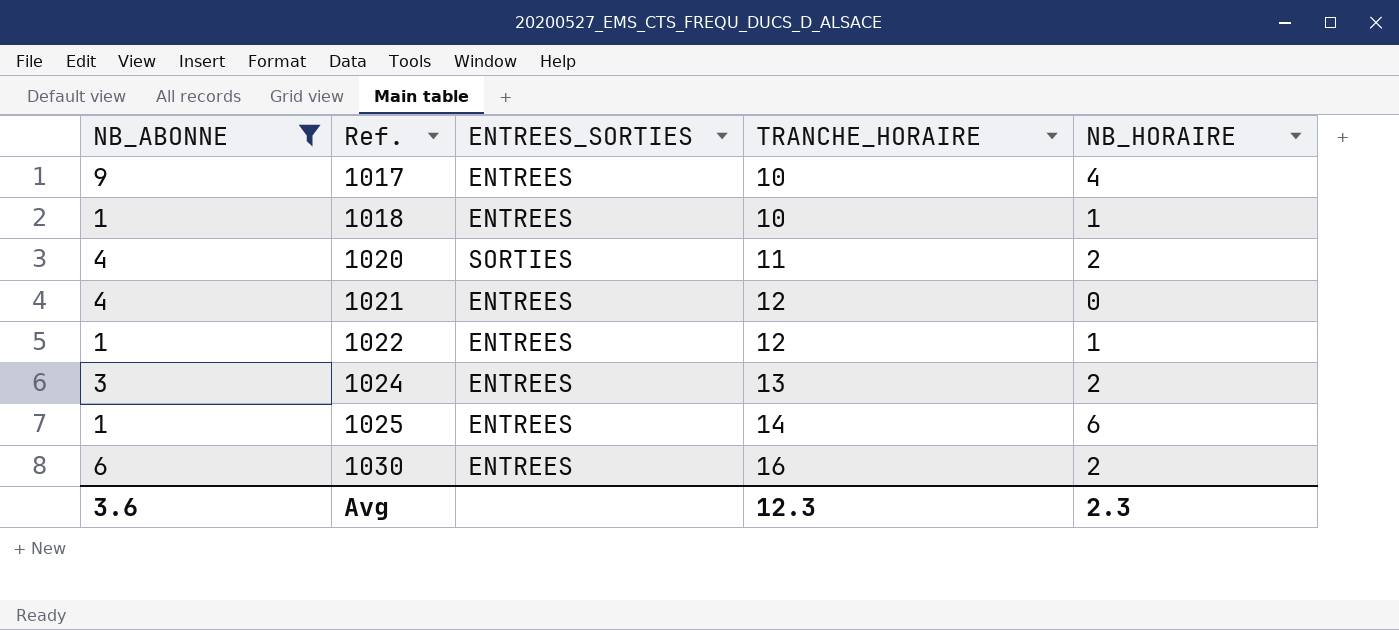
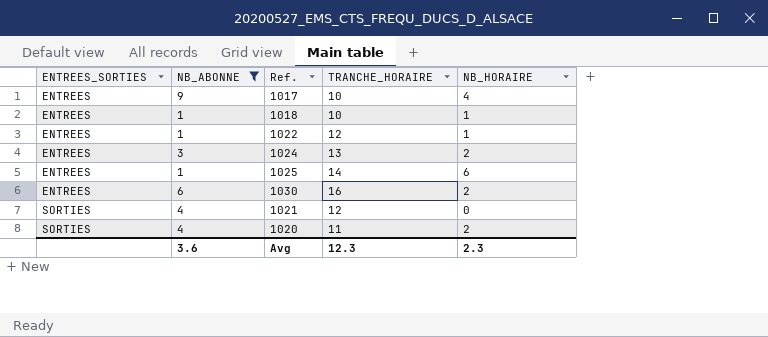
row order: Ref. ascending -> ENTREES_SORTIES ascending
column ENTREES_SORTIES | position: 3 -> 1
1021 | ENTREES_SORTIES: ENTREES -> SORTIES

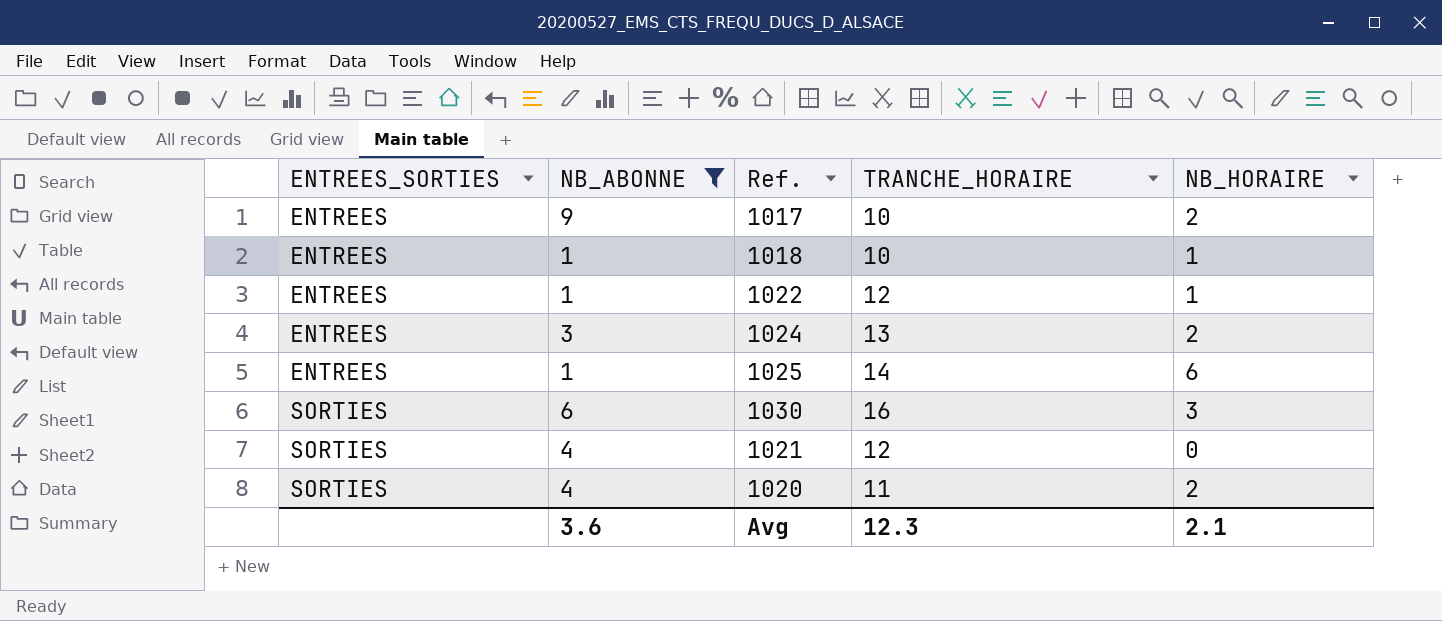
1017 | NB_HORAIRE: 4 -> 2
1030 | ENTREES_SORTIES: ENTREES -> SORTIES
1030 | NB_HORAIRE: 2 -> 3
Avg | NB_HORAIRE: 2.3 -> 2.1

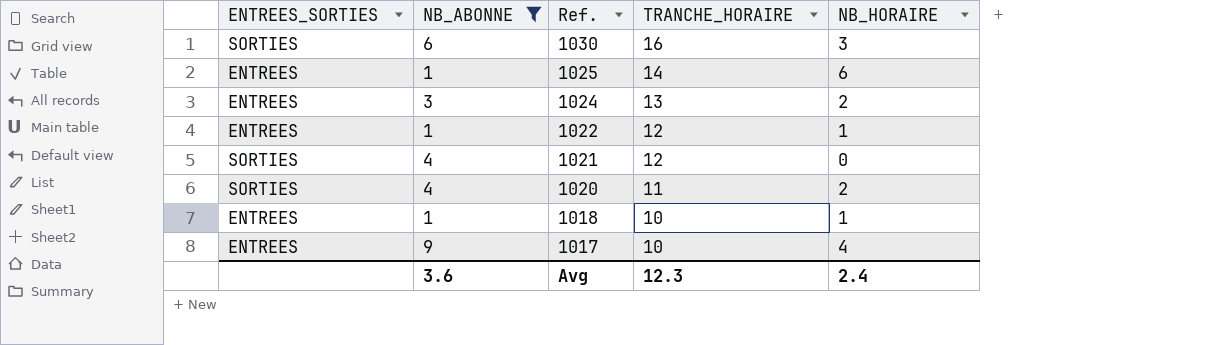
row order: ENTREES_SORTIES ascending -> Ref. descending
1017 | NB_HORAIRE: 2 -> 4
Avg | NB_HORAIRE: 2.1 -> 2.4

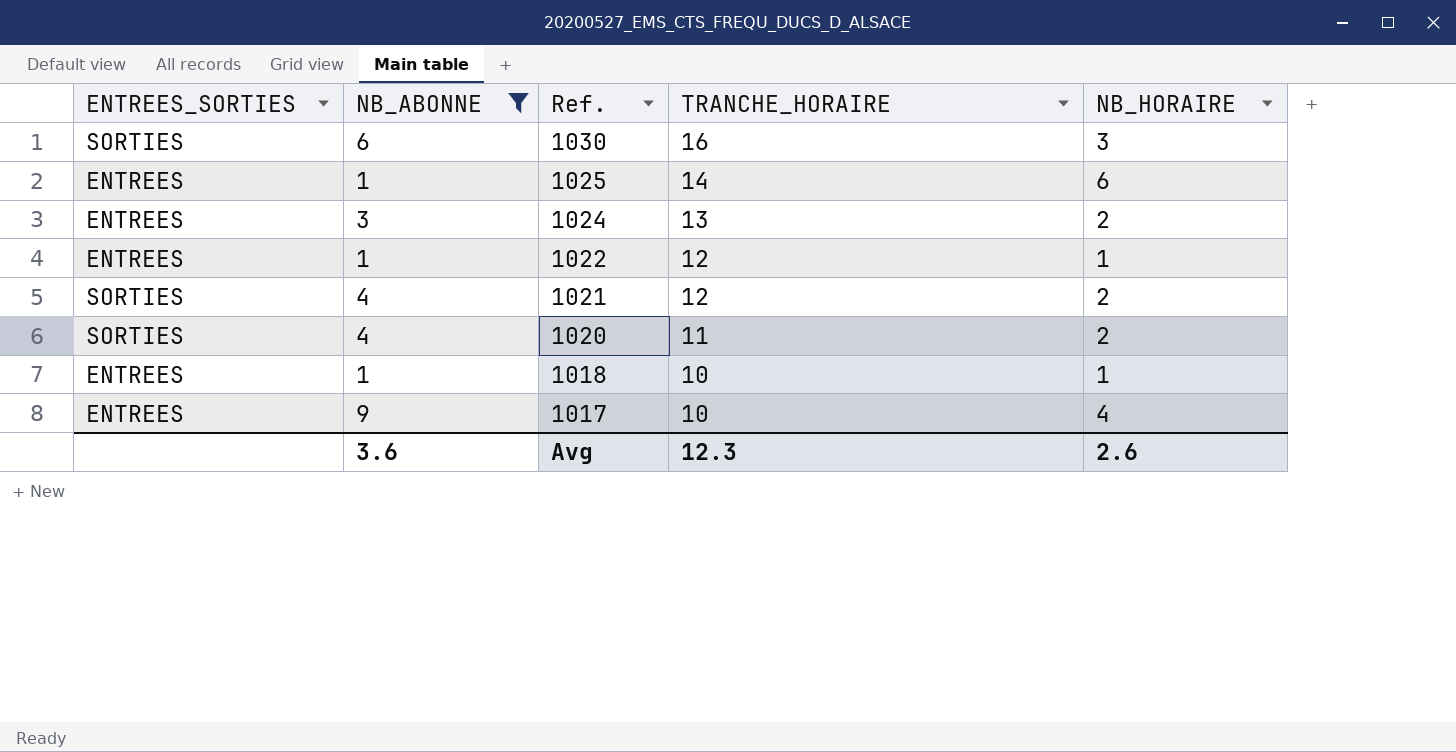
1021 | NB_HORAIRE: 0 -> 2
Avg | NB_HORAIRE: 2.4 -> 2.6

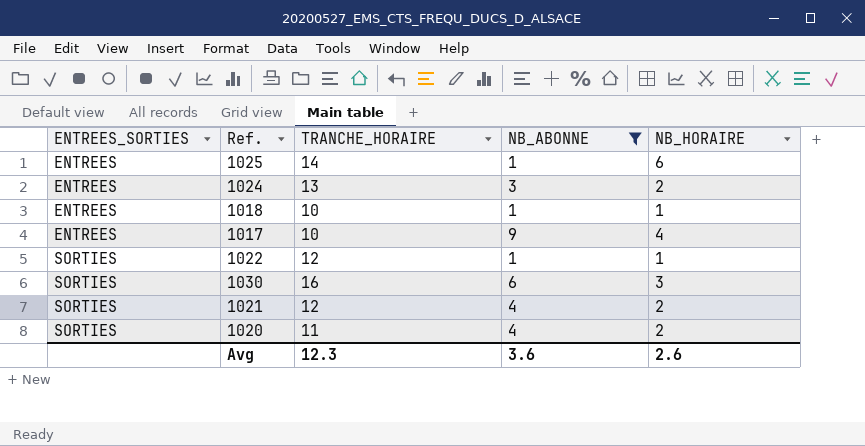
row order: Ref. descending -> ENTREES_SORTIES ascending
column NB_ABONNE | position: 2 -> 4
1022 | ENTREES_SORTIES: ENTREES -> SORTIES

